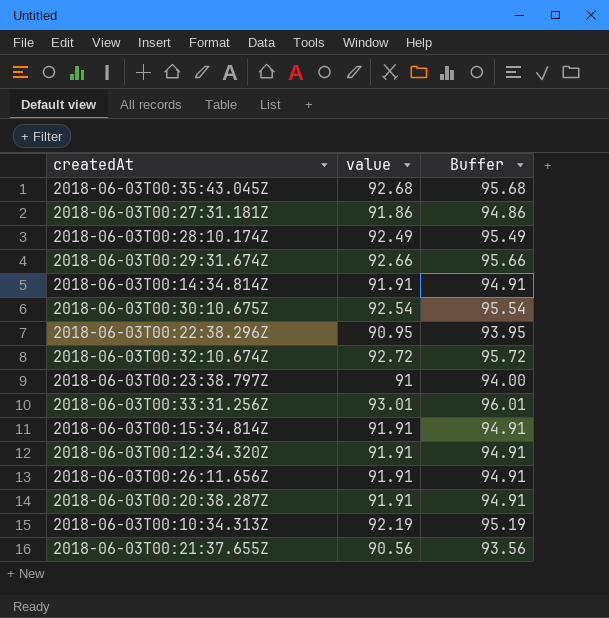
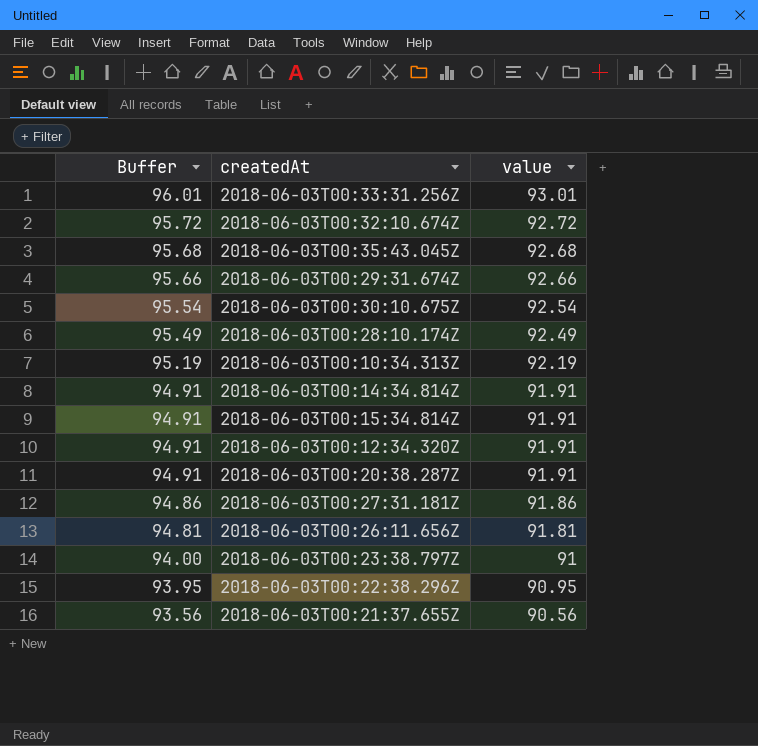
row order: none -> Buffer descending
column Buffer | position: 3 -> 1
2018-06-03T00:26:11.656Z | Buffer: 94.91 -> 94.81
2018-06-03T00:26:11.656Z | value: 91.91 -> 91.81

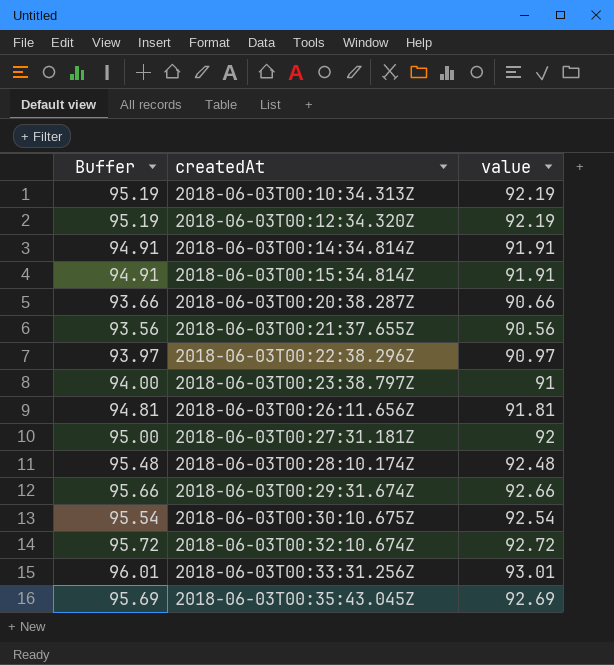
row order: Buffer descending -> createdAt ascending
2018-06-03T00:12:34.320Z | Buffer: 94.91 -> 95.19
2018-06-03T00:12:34.320Z | value: 91.91 -> 92.19
2018-06-03T00:20:38.287Z | Buffer: 94.91 -> 93.66
2018-06-03T00:20:38.287Z | value: 91.91 -> 90.66
2018-06-03T00:22:38.296Z | Buffer: 93.95 -> 93.97
2018-06-03T00:22:38.296Z | value: 90.95 -> 90.97
2018-06-03T00:27:31.181Z | Buffer: 94.86 -> 95.00
2018-06-03T00:27:31.181Z | value: 91.86 -> 92
2018-06-03T00:28:10.174Z | Buffer: 95.49 -> 95.48
2018-06-03T00:28:10.174Z | value: 92.49 -> 92.48
2018-06-03T00:35:43.045Z | Buffer: 95.68 -> 95.69
2018-06-03T00:35:43.045Z | value: 92.68 -> 92.69

